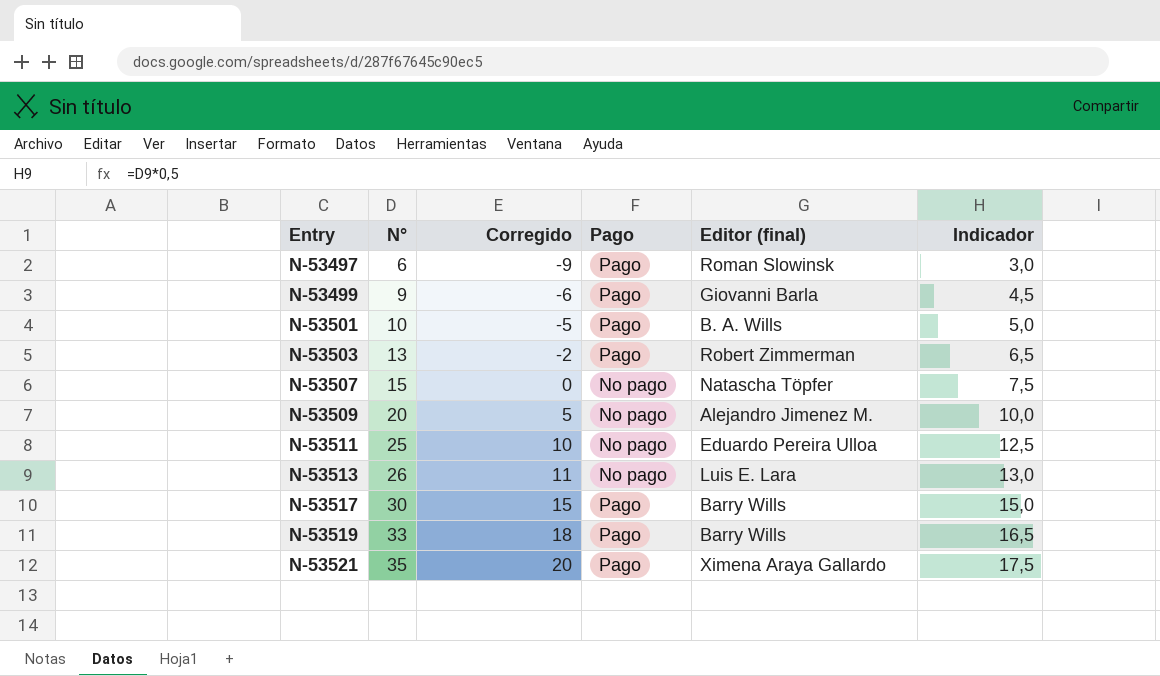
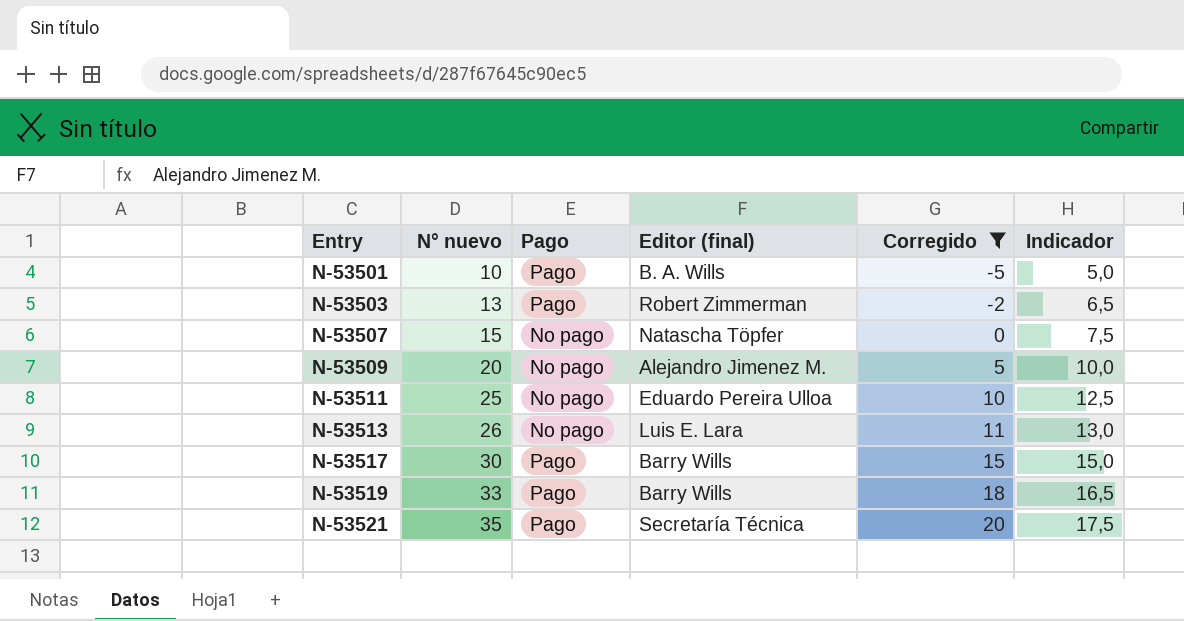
filter: none -> Corregido >= -5
column name: N° -> N° nuevo
column Corregido | position: 3 -> 5
N-53521 | Editor (final): Ximena Araya Gallardo -> Secretaría Técnica

